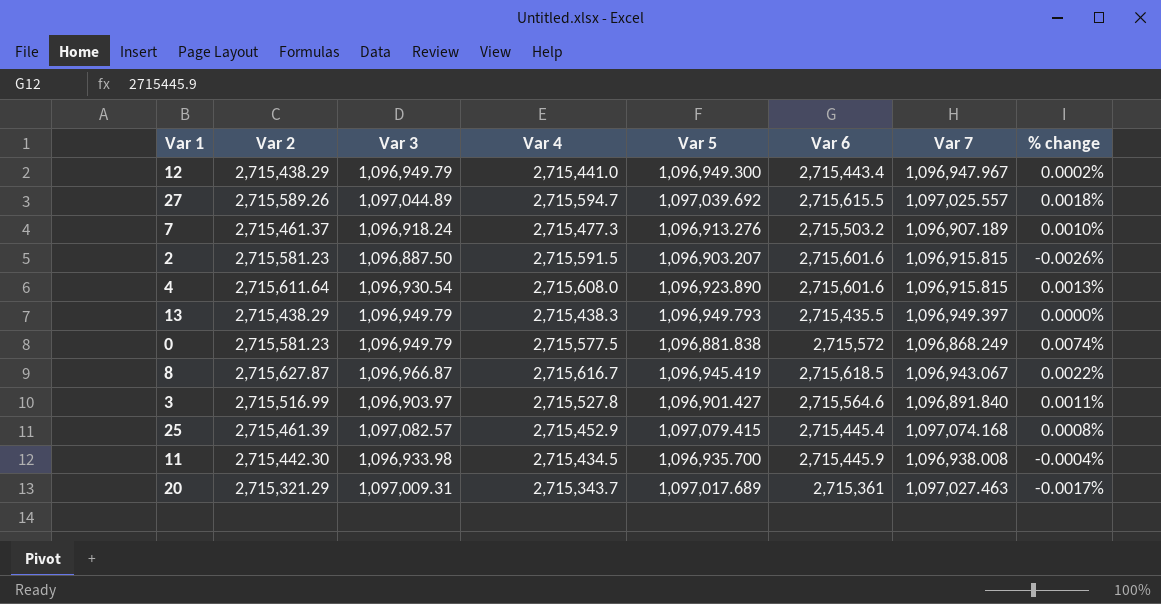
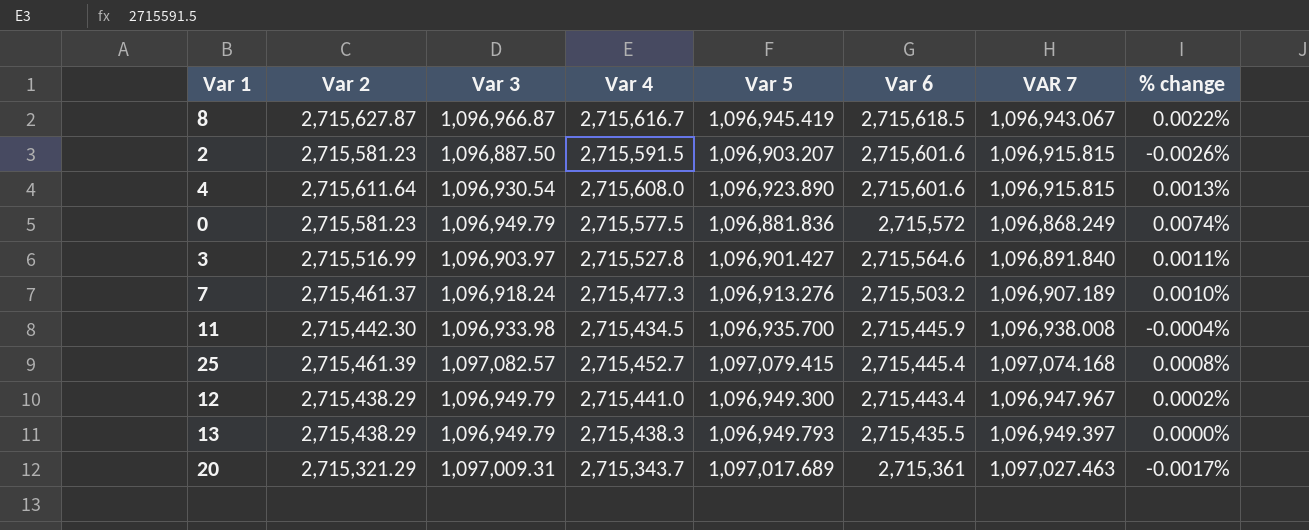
row order: none -> Var 6 descending
column name: Var 7 -> VAR 7
row 27: 2,715,589.26 | 1,097,044.89 | 2,715,594.7 | 1,097,039.692 | 2,715,615.5 | 1,097,025.557 | 0.0018% -> none
0 | Var 5: 1,096,881.838 -> 1,096,881.836
25 | Var 4: 2,715,452.9 -> 2,715,452.7

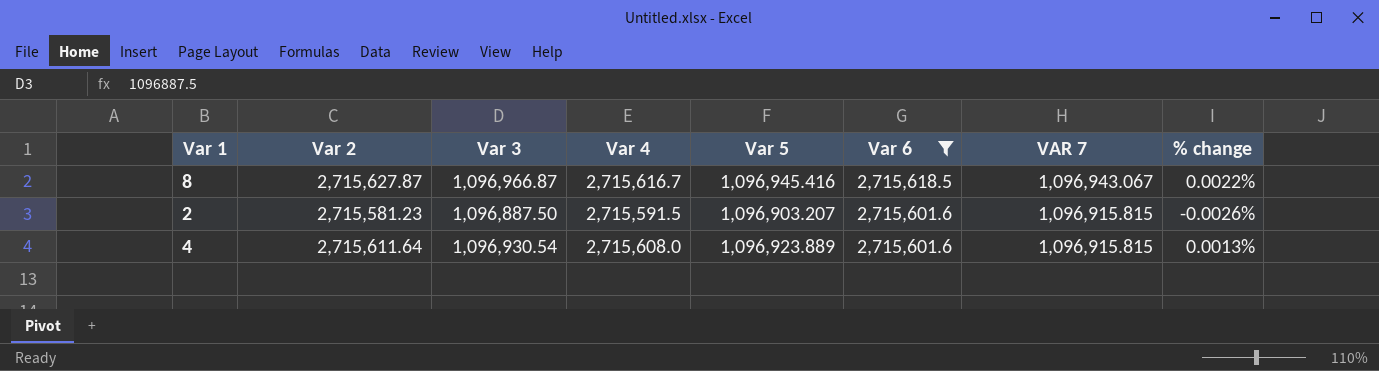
filter: none -> Var 6 >= 2,715,601.6
8 | Var 5: 1,096,945.419 -> 1,096,945.416
4 | Var 5: 1,096,923.890 -> 1,096,923.889

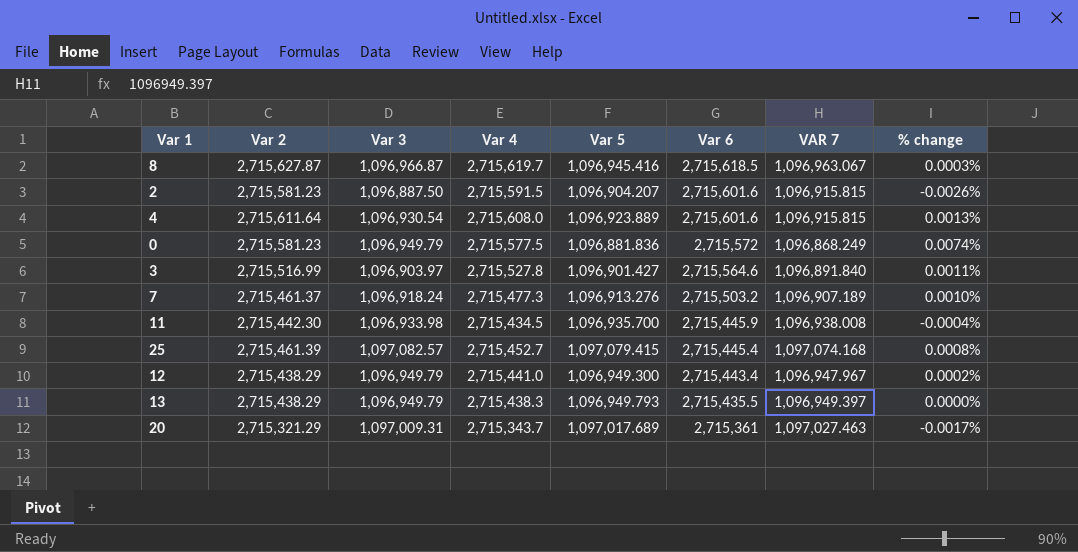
filter: Var 6 >= 2,715,601.6 -> none
8 | Var 4: 2,715,616.7 -> 2,715,619.7
8 | VAR 7: 1,096,943.067 -> 1,096,963.067
8 | % change: 0.0022% -> 0.0003%
2 | Var 5: 1,096,903.207 -> 1,096,904.207

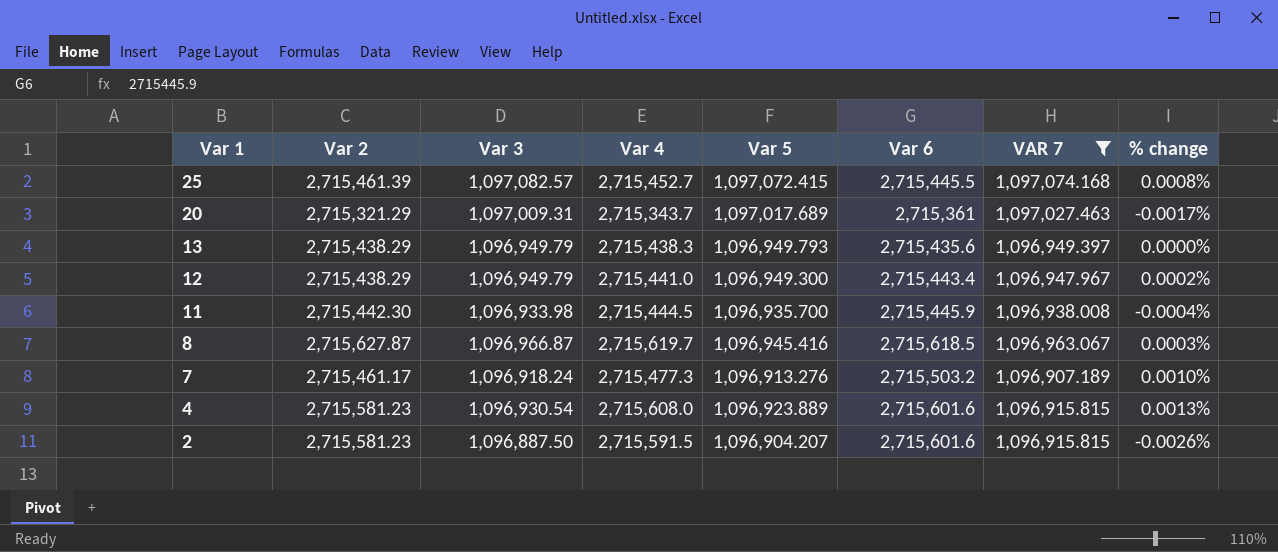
filter: none -> VAR 7 >= 1,096,907.189
row order: Var 6 descending -> Var 1 descending
25 | Var 5: 1,097,079.415 -> 1,097,072.415
25 | Var 6: 2,715,445.4 -> 2,715,445.5
13 | Var 6: 2,715,435.5 -> 2,715,435.6
11 | Var 4: 2,715,434.5 -> 2,715,444.5
7 | Var 2: 2,715,461.37 -> 2,715,461.17
4 | Var 2: 2,715,611.64 -> 2,715,581.23

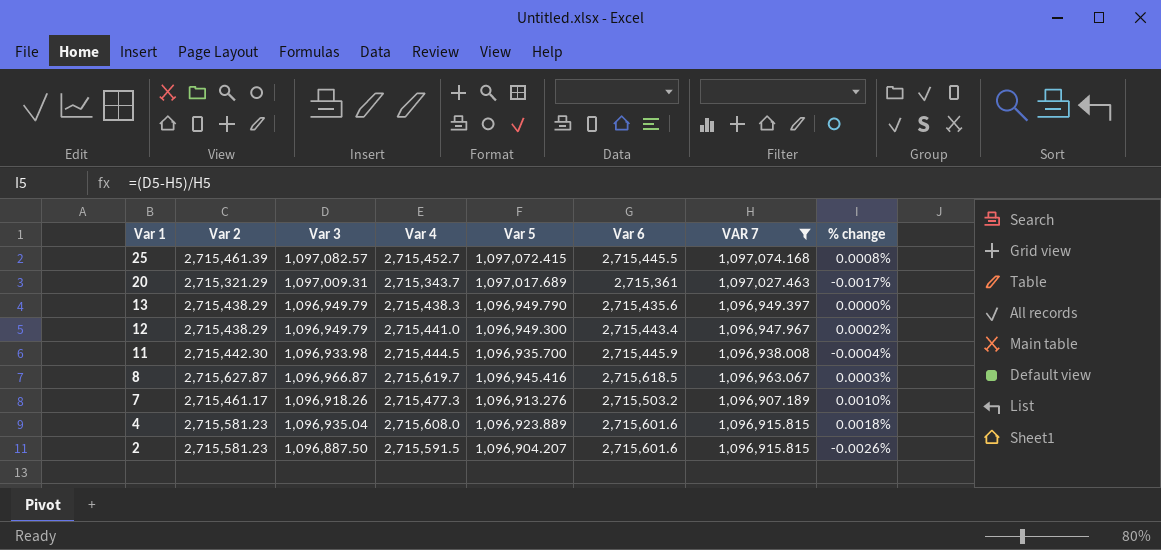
13 | Var 5: 1,096,949.793 -> 1,096,949.790
7 | Var 3: 1,096,918.24 -> 1,096,918.26
4 | Var 3: 1,096,930.54 -> 1,096,935.04
4 | % change: 0.0013% -> 0.0018%

